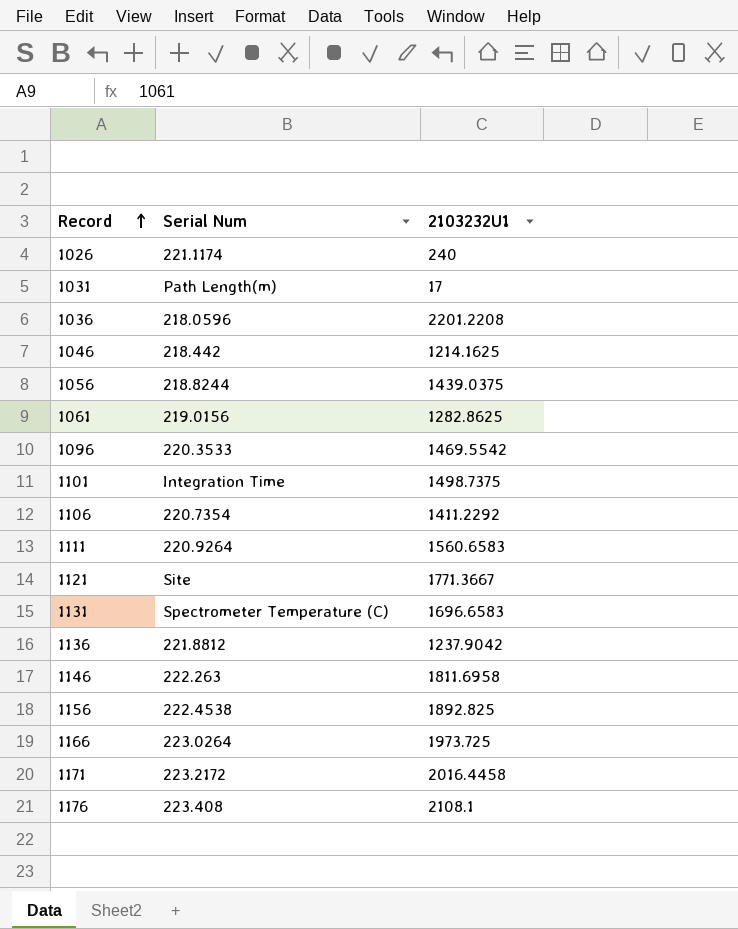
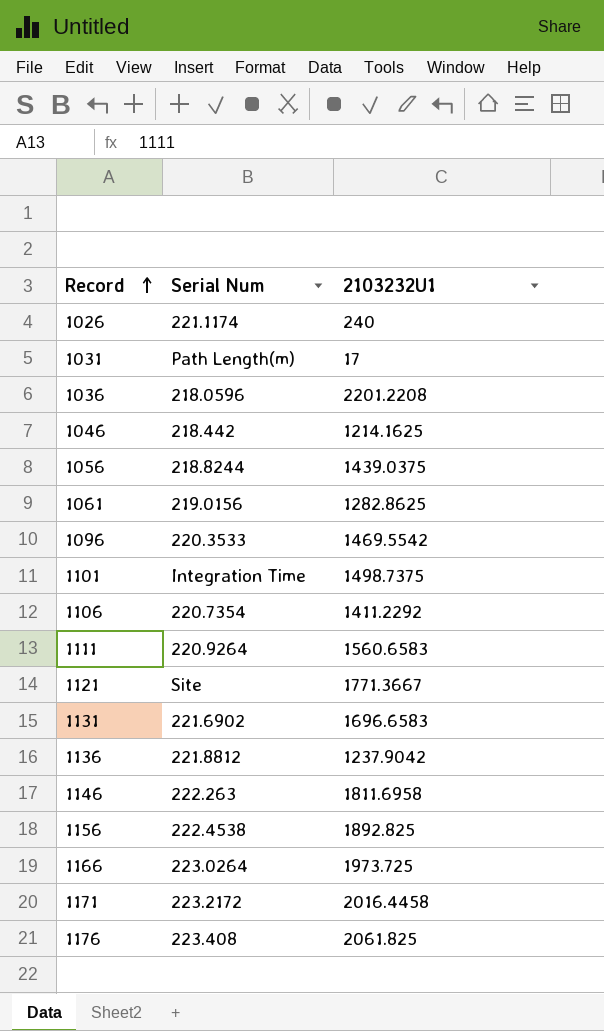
1131 | Serial Num: Spectrometer Temperature (C) -> 221.6902
1176 | 2103232U1: 2108.1 -> 2061.825

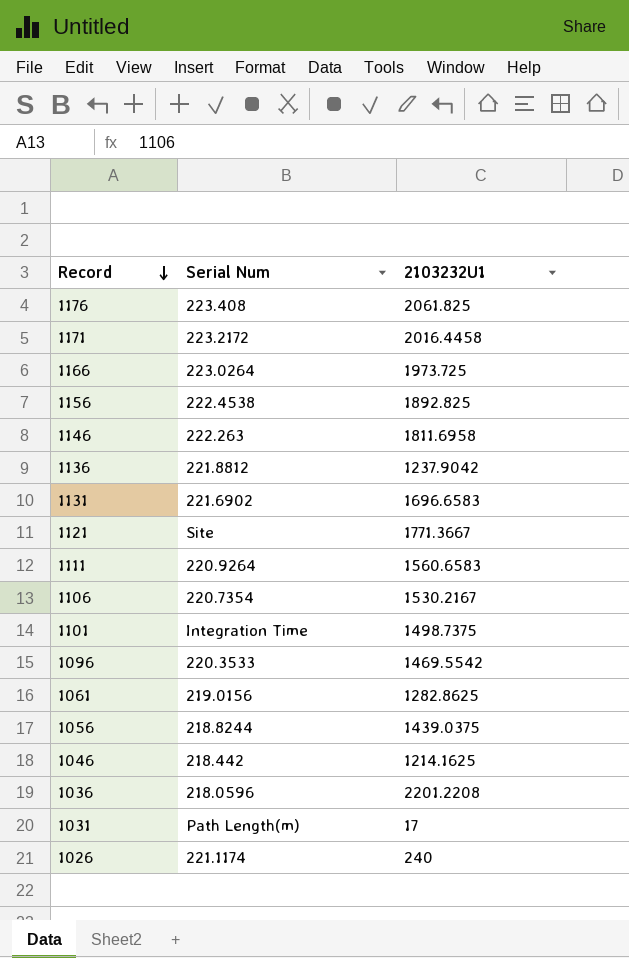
row order: Record ascending -> Record descending
1106 | 2103232U1: 1411.2292 -> 1530.2167

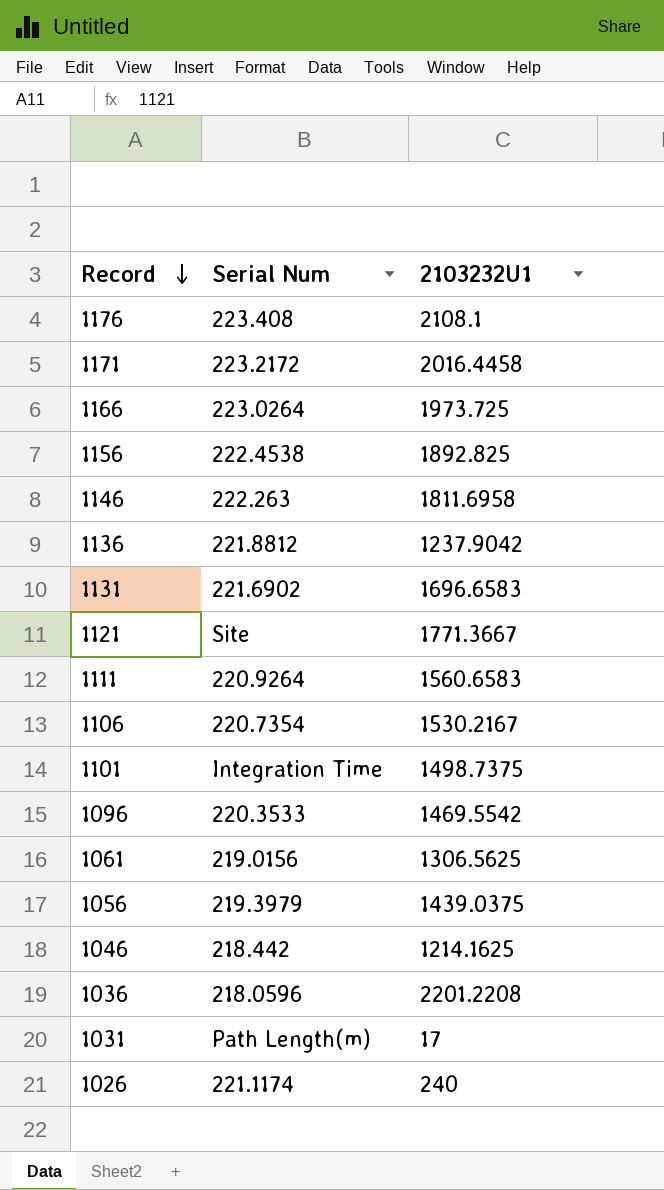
1176 | 2103232U1: 2061.825 -> 2108.1
1061 | 2103232U1: 1282.8625 -> 1306.5625
1056 | Serial Num: 218.8244 -> 219.3979

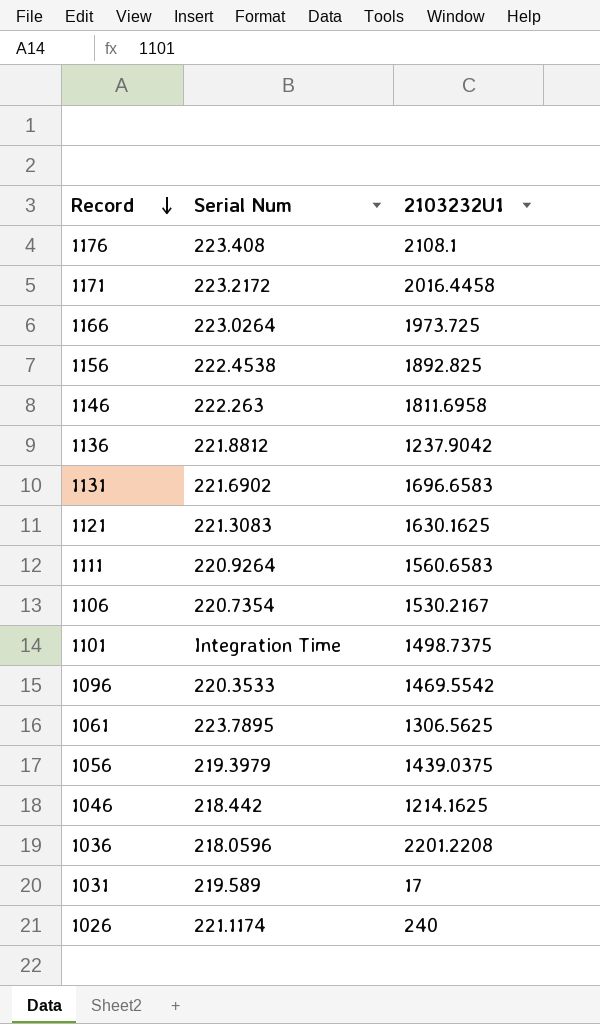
1121 | Serial Num: Site -> 221.3083
1121 | 2103232U1: 1771.3667 -> 1630.1625
1061 | Serial Num: 219.0156 -> 223.7895
1031 | Serial Num: Path Length(m) -> 219.589

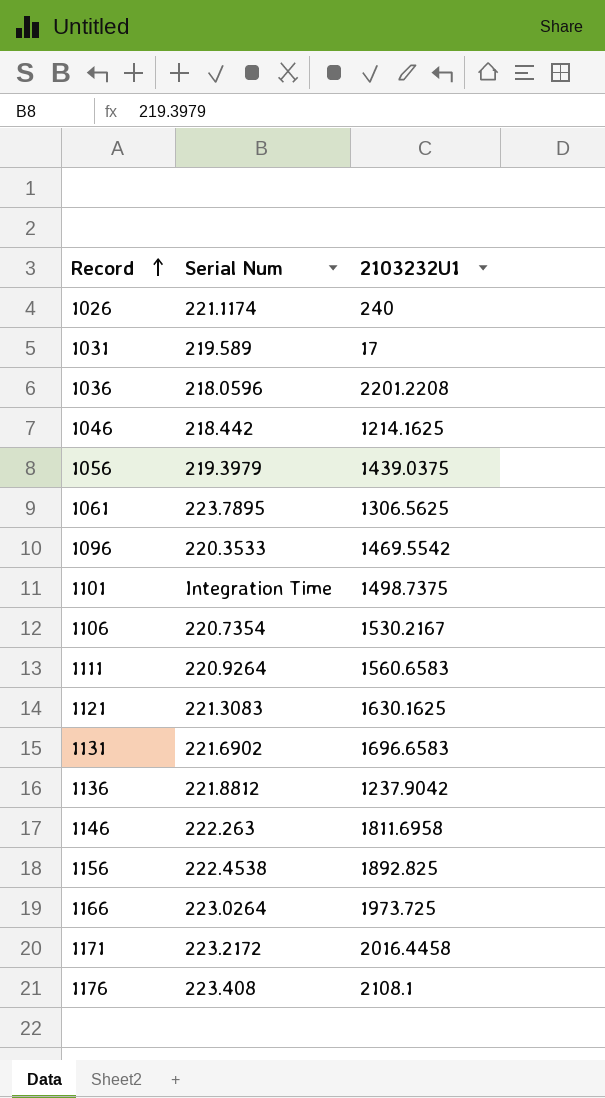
row order: Record descending -> Record ascending

